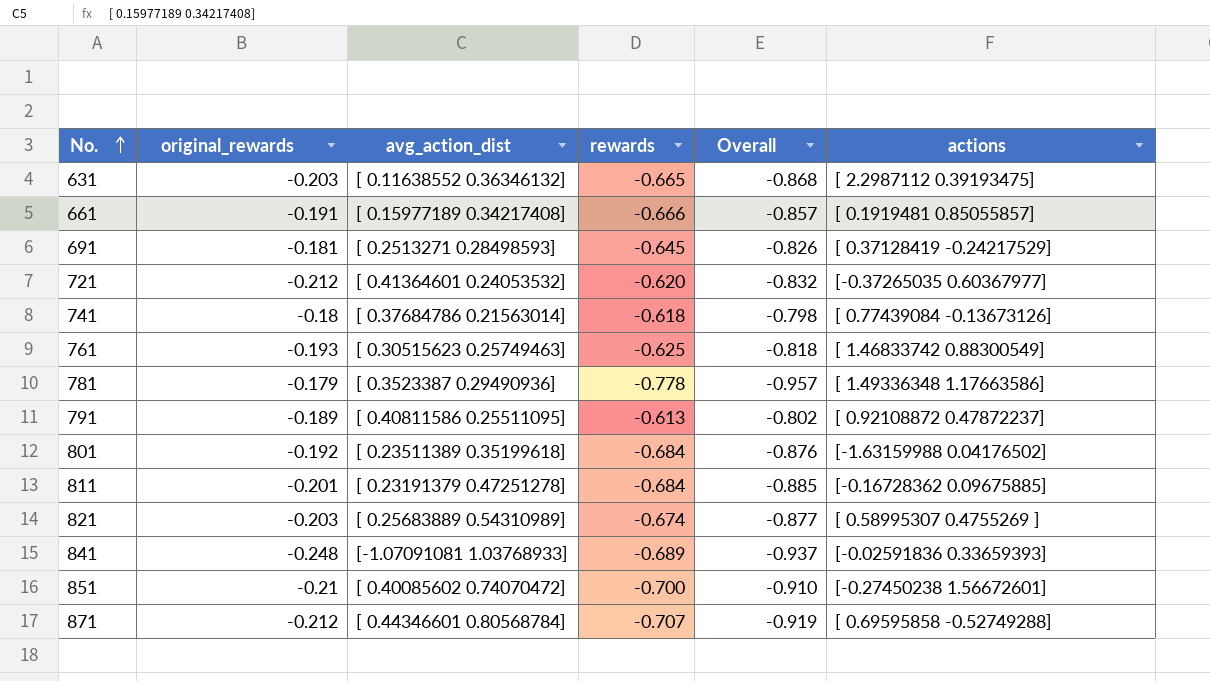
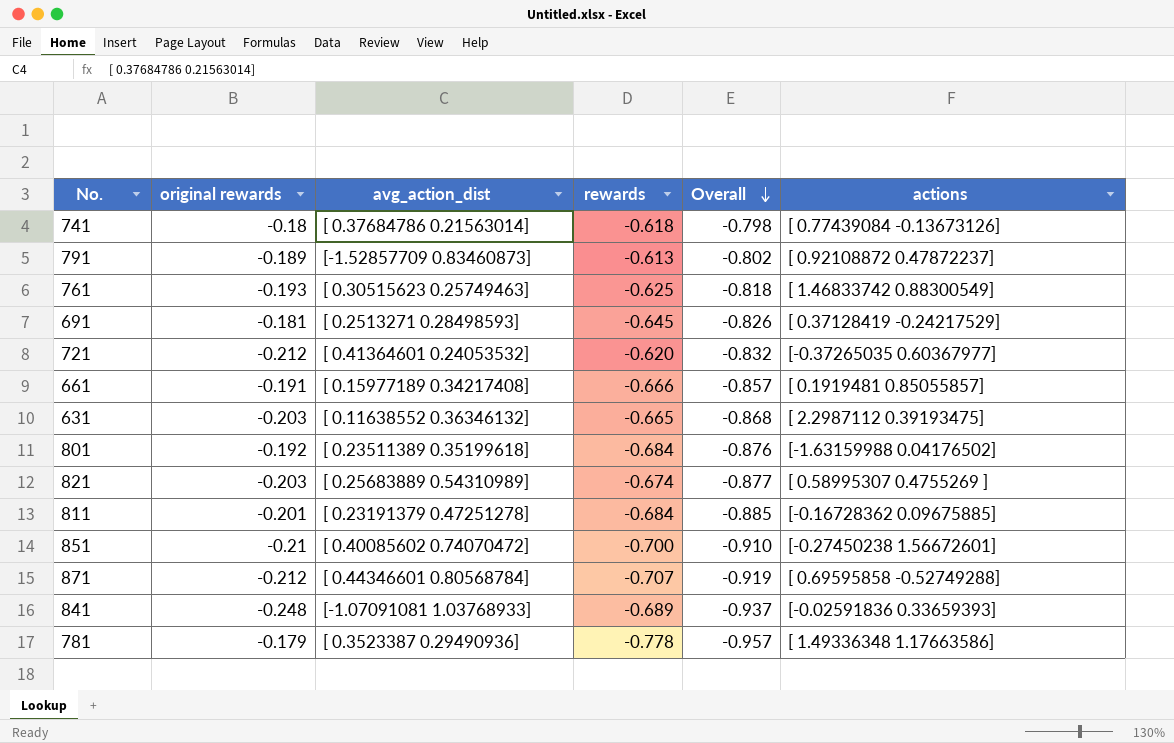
row order: No. ascending -> Overall descending
column name: original_rewards -> original rewards
791 | avg_action_dist: [ 0.40811586 0.25511095] -> [-1.52857709 0.83460873]

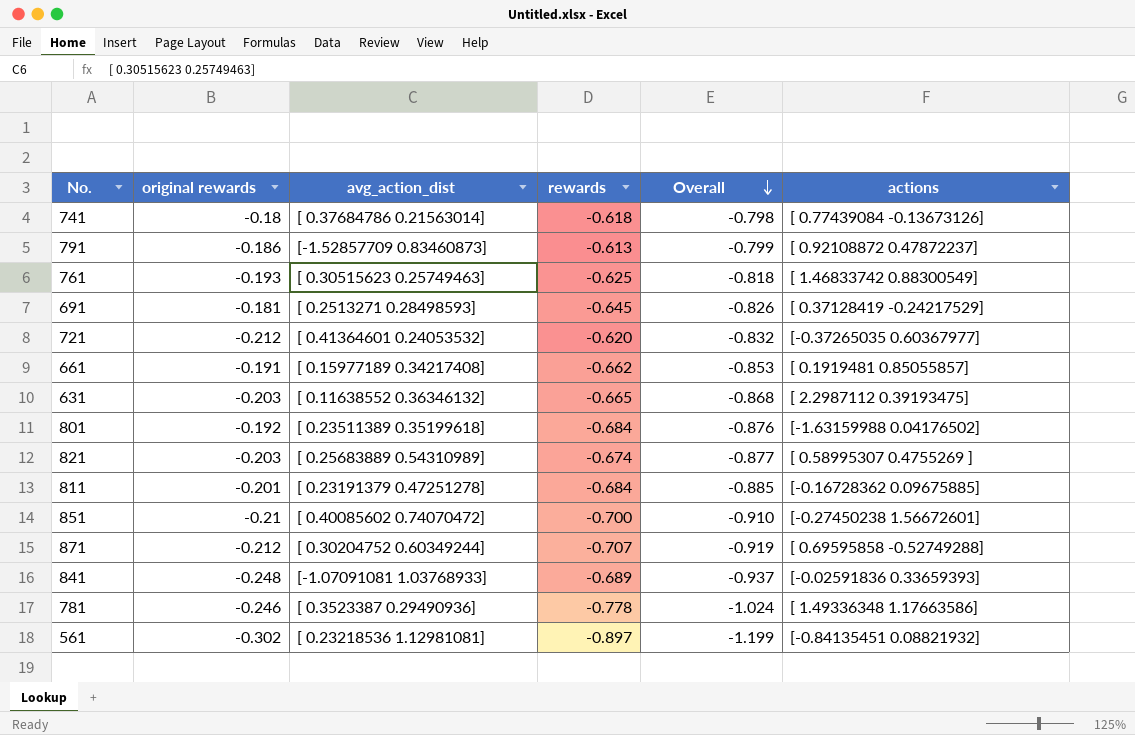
791 | original rewards: -0.189 -> -0.186
791 | Overall: -0.802 -> -0.799
661 | rewards: -0.666 -> -0.662
661 | Overall: -0.857 -> -0.853
871 | avg_action_dist: [ 0.44346601 0.80568784] -> [ 0.30204752 0.60349244]
781 | original rewards: -0.179 -> -0.246
781 | Overall: -0.957 -> -1.024
row 561: none -> -0.302 | [ 0.23218536 1.12981081] | -0.897 | -1.199 | [-0.84135451 0.08821932]

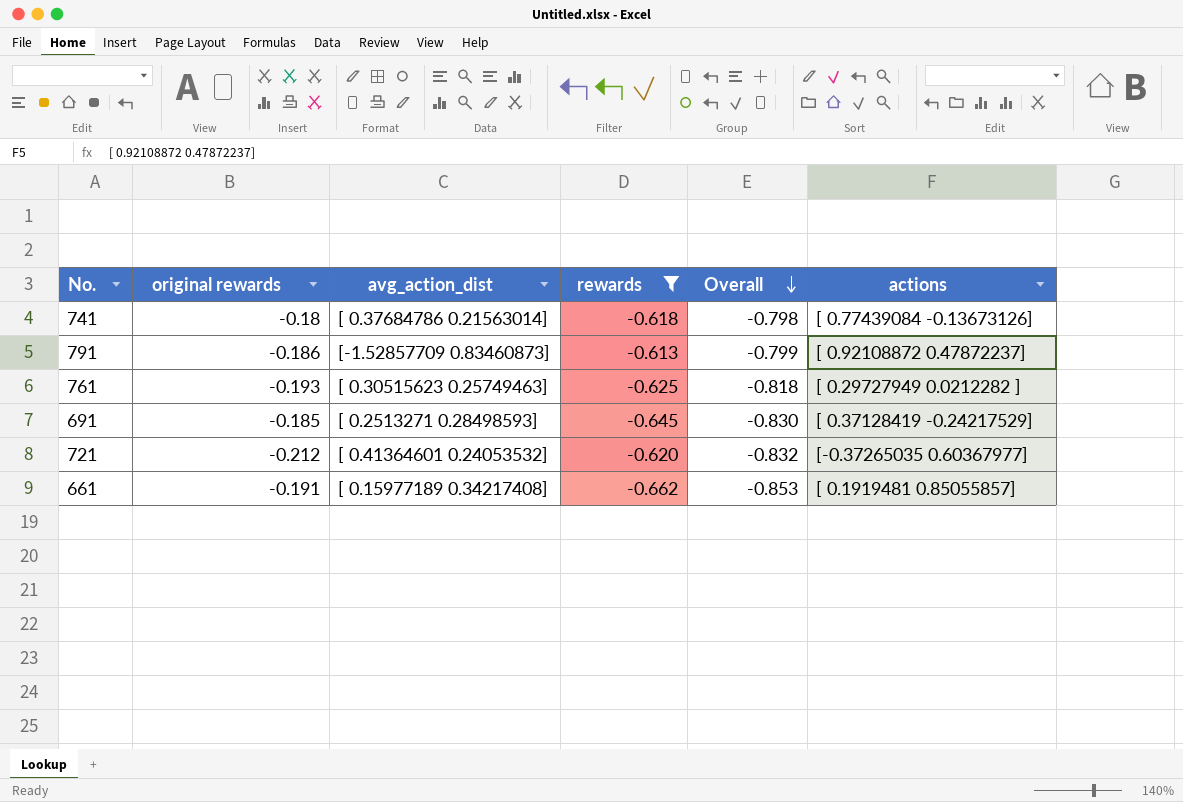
filter: none -> rewards >= -0.662
761 | actions: [ 1.46833742 0.88300549] -> [ 0.29727949 0.0212282 ]
691 | original rewards: -0.181 -> -0.185
691 | Overall: -0.826 -> -0.830

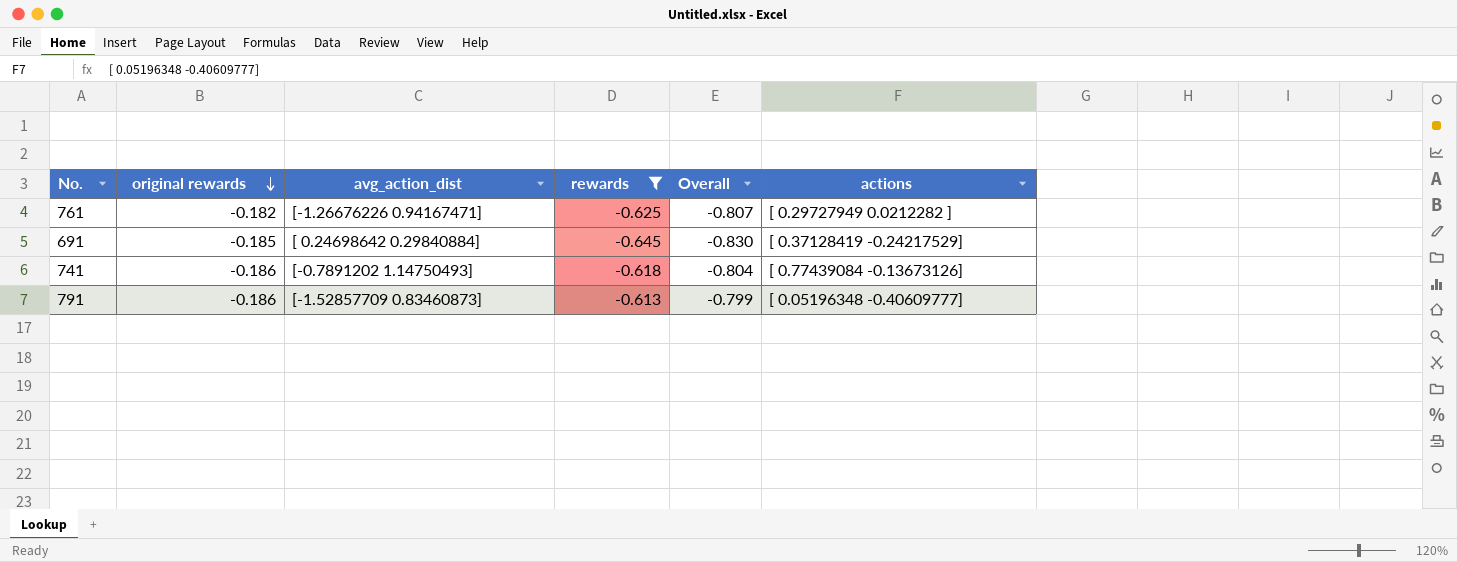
row order: Overall descending -> original rewards descending
row 721: -0.212 | [ 0.41364601 0.24053532] | -0.620 | -0.832 | [-0.37265035 0.60367977] -> none
row 661: -0.191 | [ 0.15977189 0.34217408] | -0.662 | -0.853 | [ 0.1919481 0.85055857] -> none
761 | original rewards: -0.193 -> -0.182
761 | avg_action_dist: [ 0.30515623 0.25749463] -> [-1.26676226 0.94167471]
761 | Overall: -0.818 -> -0.807
691 | avg_action_dist: [ 0.2513271 0.28498593] -> [ 0.24698642 0.29840884]
741 | original rewards: -0.18 -> -0.186
741 | avg_action_dist: [ 0.37684786 0.21563014] -> [-0.7891202 1.14750493]
741 | Overall: -0.798 -> -0.804
791 | actions: [ 0.92108872 0.47872237] -> [ 0.05196348 -0.40609777]

